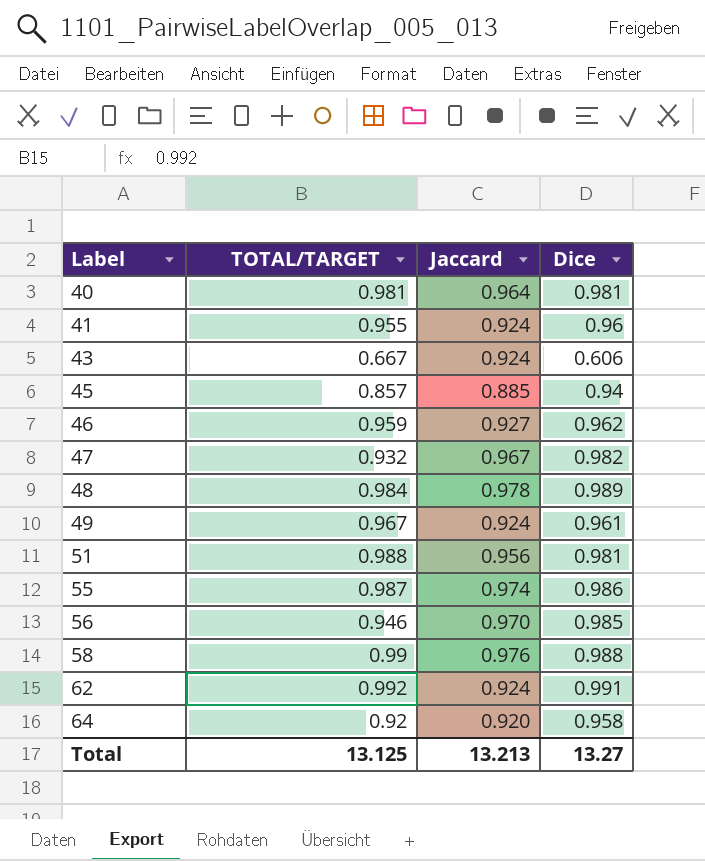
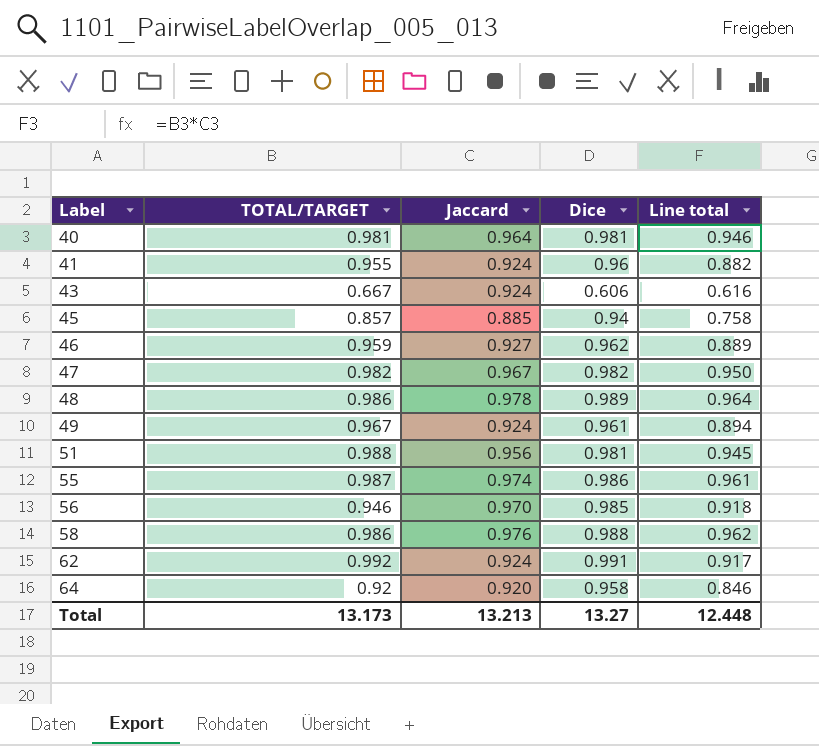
column Line total | formula: none -> [TOTAL/TARGET] * [Jaccard]
47 | TOTAL/TARGET: 0.932 -> 0.982
48 | TOTAL/TARGET: 0.984 -> 0.986
58 | TOTAL/TARGET: 0.99 -> 0.986
Total | TOTAL/TARGET: 13.125 -> 13.173

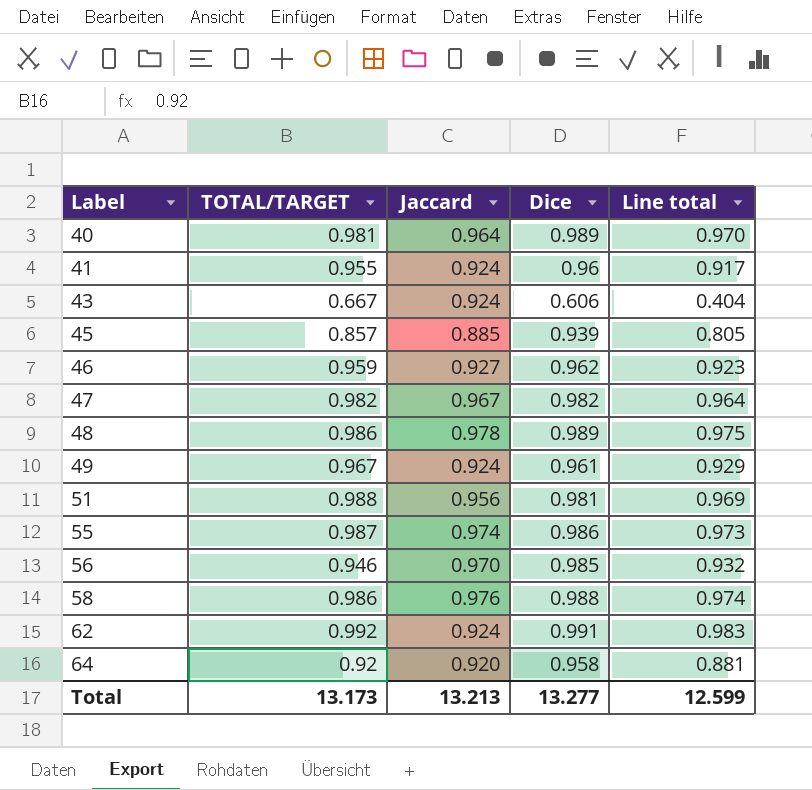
column Line total | formula: [TOTAL/TARGET] * [Jaccard] -> [TOTAL/TARGET] * [Dice]
40 | Dice: 0.981 -> 0.989
45 | Dice: 0.94 -> 0.939
Total | Dice: 13.27 -> 13.277
Total | Line total: 12.448 -> 12.599

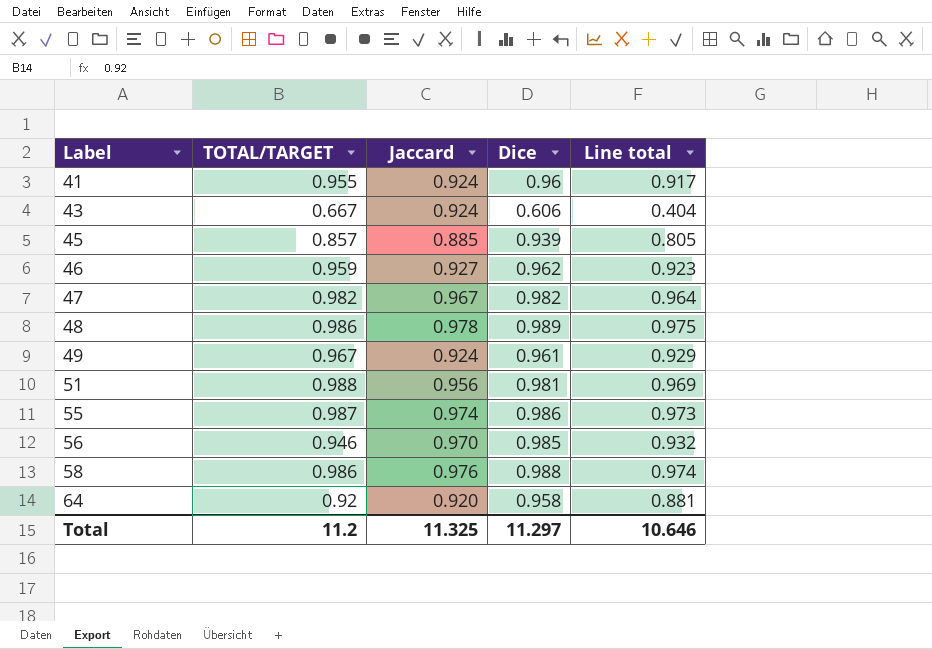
row 40: 0.981 | 0.964 | 0.989 | 0.970 -> none
row 62: 0.992 | 0.924 | 0.991 | 0.983 -> none
Total | TOTAL/TARGET: 13.173 -> 11.2
Total | Jaccard: 13.213 -> 11.325
Total | Dice: 13.277 -> 11.297
Total | Line total: 12.599 -> 10.646

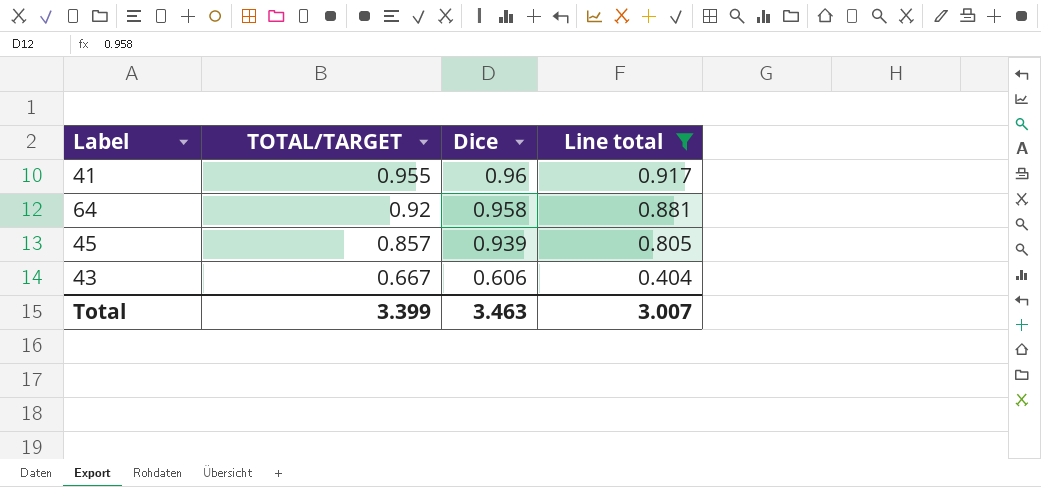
filter: none -> Line total <= 0.917
row order: Label ascending -> TOTAL/TARGET descending
column Jaccard | position: 3 -> none
Total | TOTAL/TARGET: 11.2 -> 3.399
Total | Dice: 11.297 -> 3.463
Total | Line total: 10.646 -> 3.007

